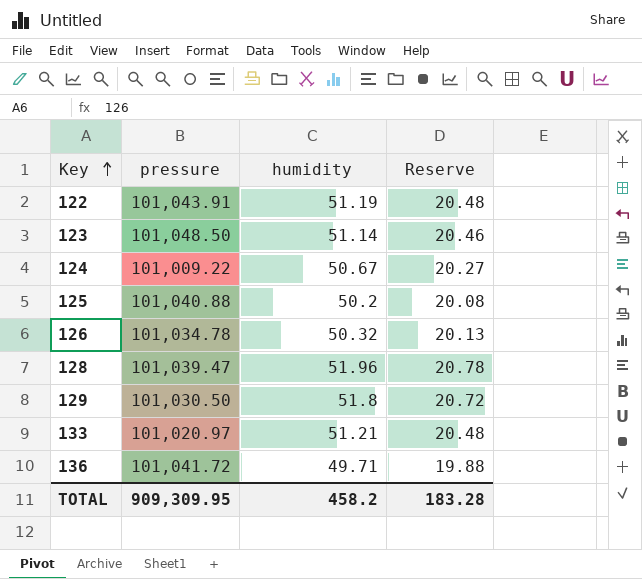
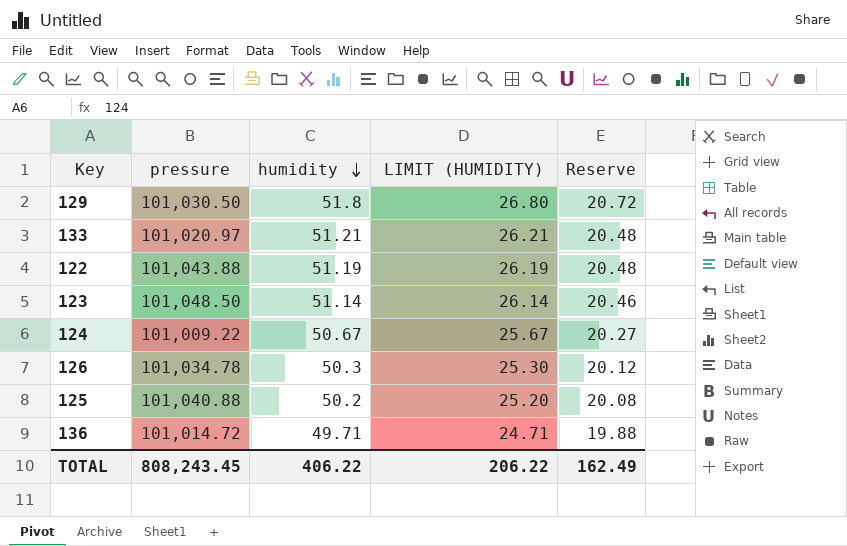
row order: Key ascending -> humidity descending
column LIMIT (HUMIDITY) | formula: none -> [humidity] - 25
row 128: 101,039.47 | 51.96 | 20.78 -> none
122 | pressure: 101,043.91 -> 101,043.88
126 | humidity: 50.32 -> 50.3
126 | Reserve: 20.13 -> 20.12
136 | pressure: 101,041.72 -> 101,014.72
TOTAL | pressure: 909,309.95 -> 808,243.45
TOTAL | humidity: 458.2 -> 406.22
TOTAL | Reserve: 183.28 -> 162.49

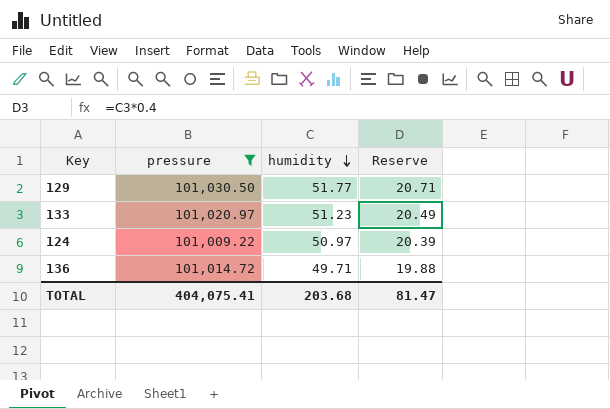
filter: none -> pressure <= 101,030.50
column LIMIT (HUMIDITY) | formula: [humidity] - 25 -> none
129 | humidity: 51.8 -> 51.77
129 | Reserve: 20.72 -> 20.71
133 | humidity: 51.21 -> 51.23
133 | Reserve: 20.48 -> 20.49
124 | humidity: 50.67 -> 50.97
124 | Reserve: 20.27 -> 20.39
TOTAL | pressure: 808,243.45 -> 404,075.41
TOTAL | humidity: 406.22 -> 203.68
TOTAL | Reserve: 162.49 -> 81.47

